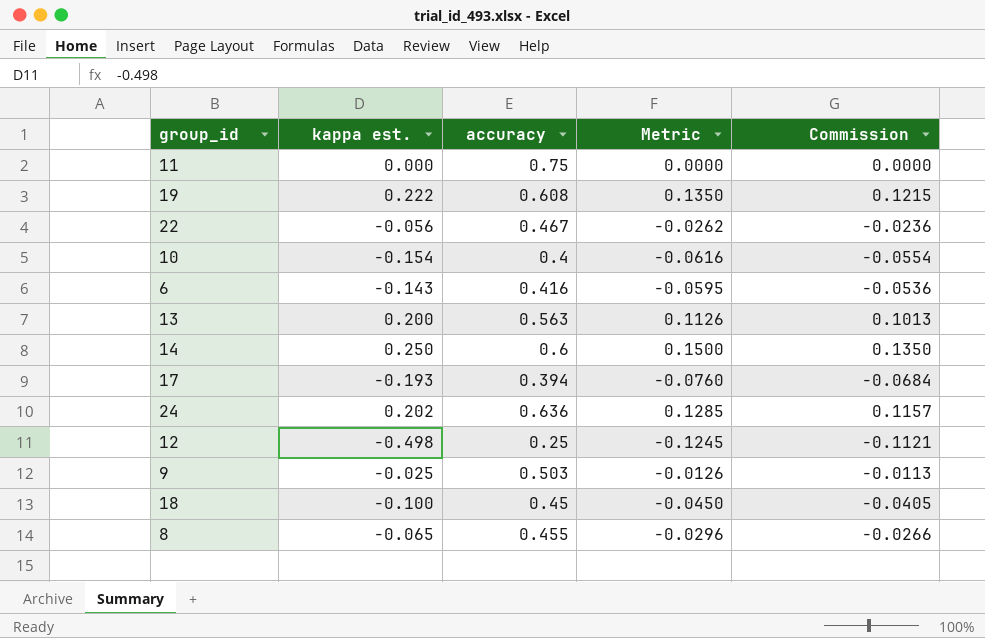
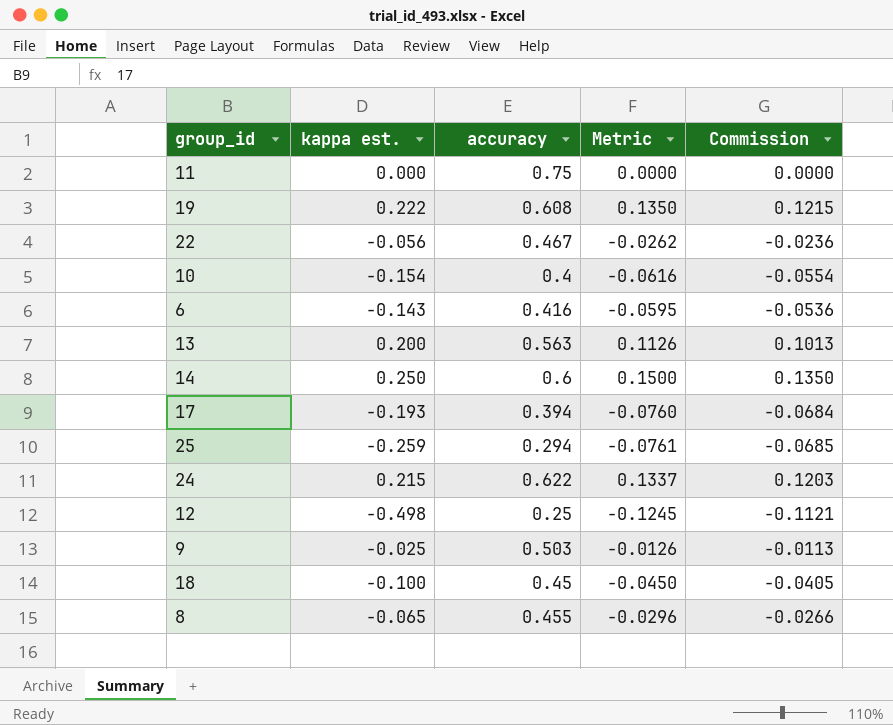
row 25: none -> -0.259 | 0.294 | -0.0761 | -0.0685
24 | kappa est.: 0.202 -> 0.215
24 | accuracy: 0.636 -> 0.622
24 | Metric: 0.1285 -> 0.1337
24 | Commission: 0.1157 -> 0.1203

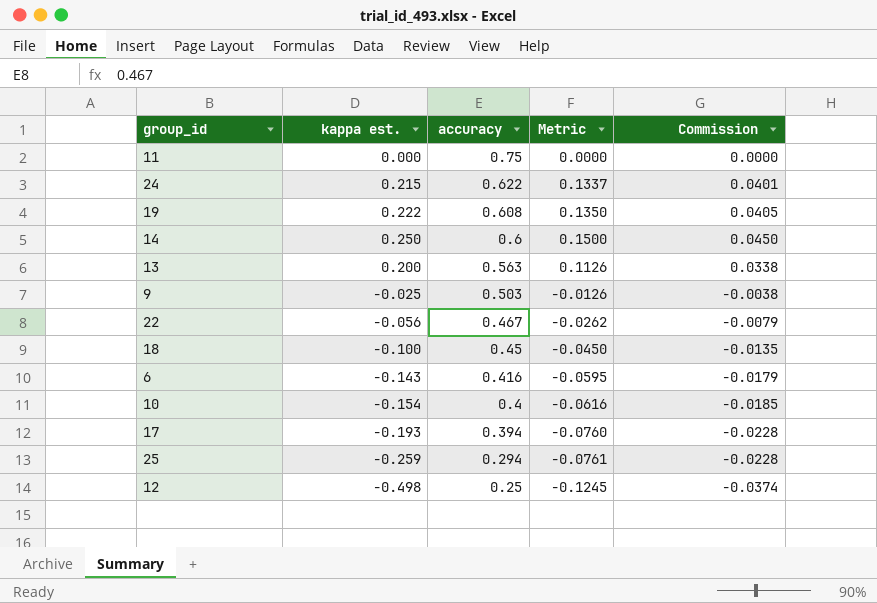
row order: none -> accuracy descending
column Commission | formula: [Metric] * 0.9 -> [Metric] * 0.3
row 8: -0.065 | 0.455 | -0.0296 | -0.0266 -> none

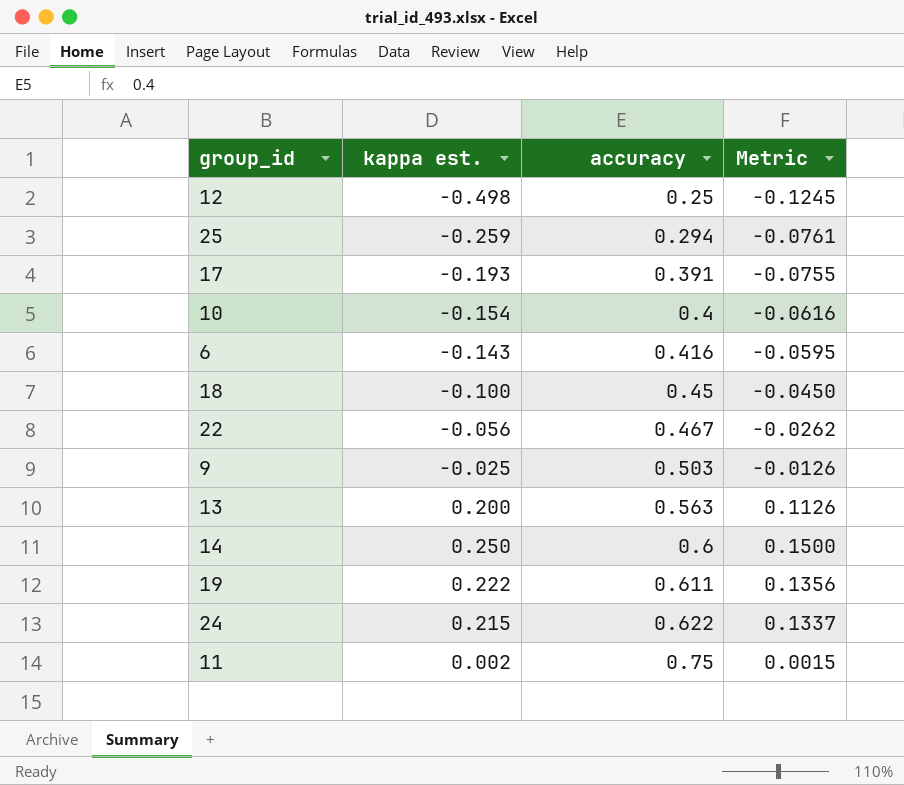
row order: accuracy descending -> accuracy ascending
column Commission | formula: [Metric] * 0.3 -> none
17 | accuracy: 0.394 -> 0.391
17 | Metric: -0.0760 -> -0.0755
19 | accuracy: 0.608 -> 0.611
19 | Metric: 0.1350 -> 0.1356
11 | kappa est.: 0.000 -> 0.002
11 | Metric: 0.0000 -> 0.0015

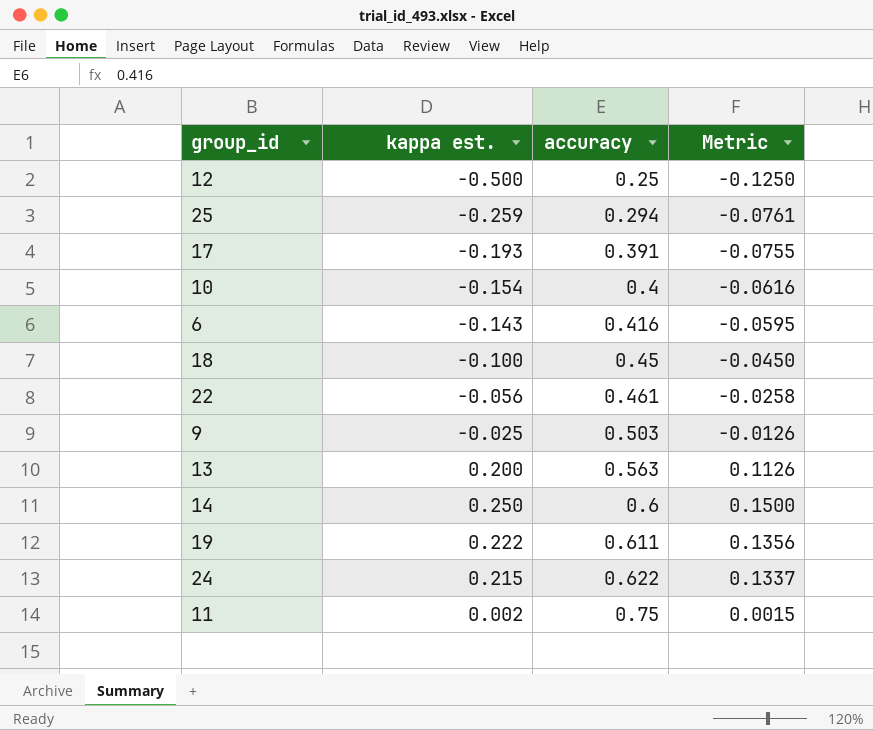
12 | kappa est.: -0.498 -> -0.500
12 | Metric: -0.1245 -> -0.1250
22 | accuracy: 0.467 -> 0.461
22 | Metric: -0.0262 -> -0.0258

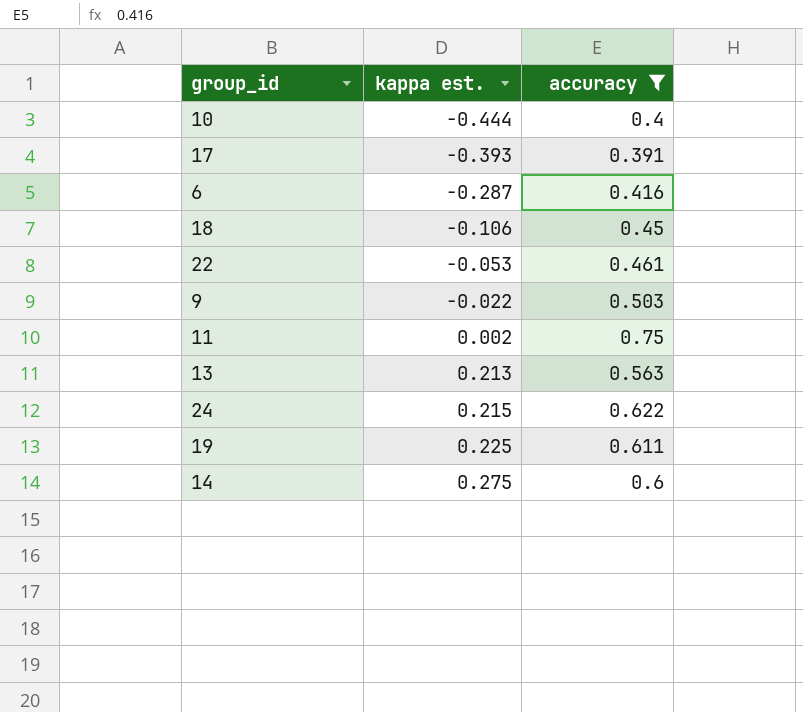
filter: none -> accuracy >= 0.391
row order: accuracy ascending -> kappa est. ascending
column Metric | formula: [kappa est.] * [accuracy] -> none
10 | kappa est.: -0.154 -> -0.444
17 | kappa est.: -0.193 -> -0.393
6 | kappa est.: -0.143 -> -0.287
18 | kappa est.: -0.100 -> -0.106
22 | kappa est.: -0.056 -> -0.053
9 | kappa est.: -0.025 -> -0.022
13 | kappa est.: 0.200 -> 0.213
19 | kappa est.: 0.222 -> 0.225
14 | kappa est.: 0.250 -> 0.275

